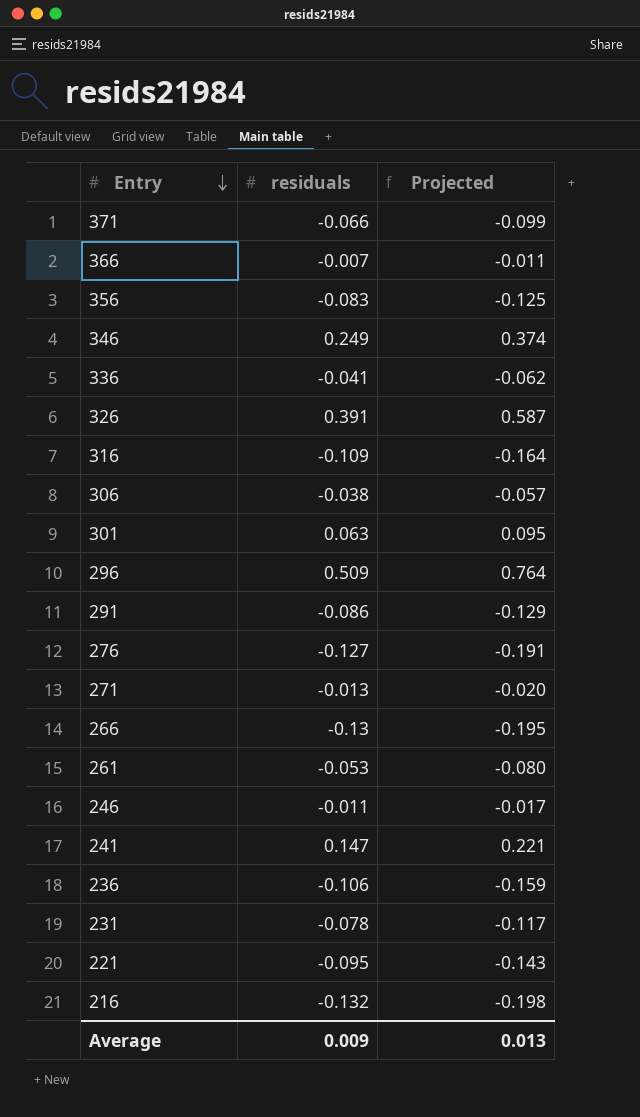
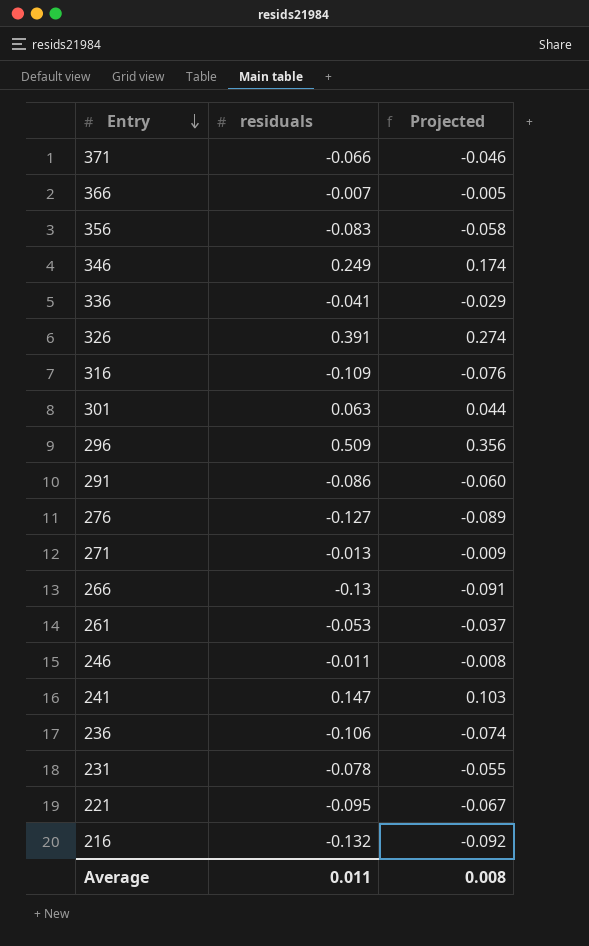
column Projected | formula: [residuals] * 1.5 -> [residuals] * 0.7
row 306: -0.038 | -0.057 -> none
Average | residuals: 0.009 -> 0.011
Average | Projected: 0.013 -> 0.008

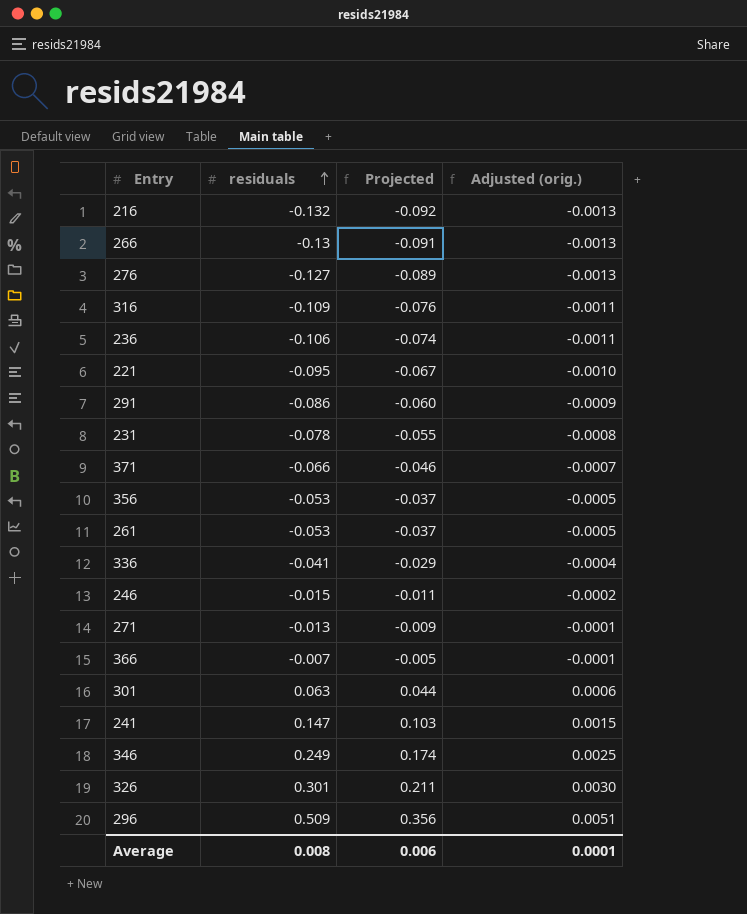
row order: Entry descending -> residuals ascending
column Adjusted (orig.) | formula: none -> [residuals] * 0.01
356 | residuals: -0.083 -> -0.053
356 | Projected: -0.058 -> -0.037
246 | residuals: -0.011 -> -0.015
246 | Projected: -0.008 -> -0.011
326 | residuals: 0.391 -> 0.301
326 | Projected: 0.274 -> 0.211
Average | residuals: 0.011 -> 0.008
Average | Projected: 0.008 -> 0.006

